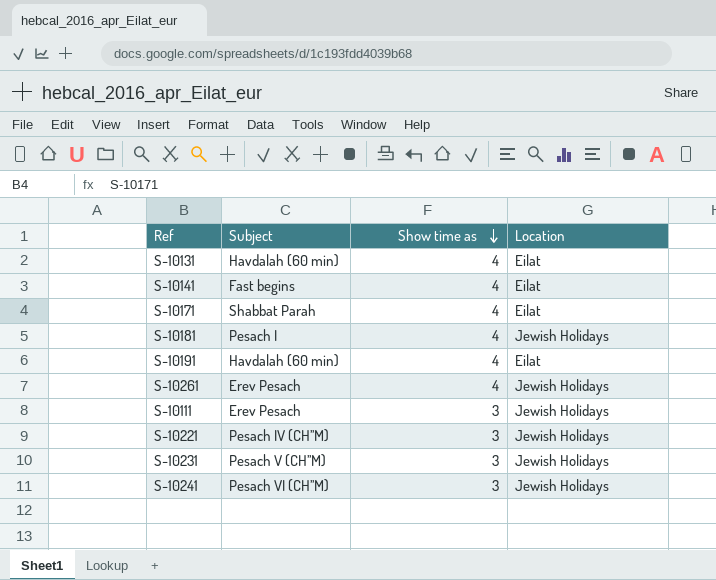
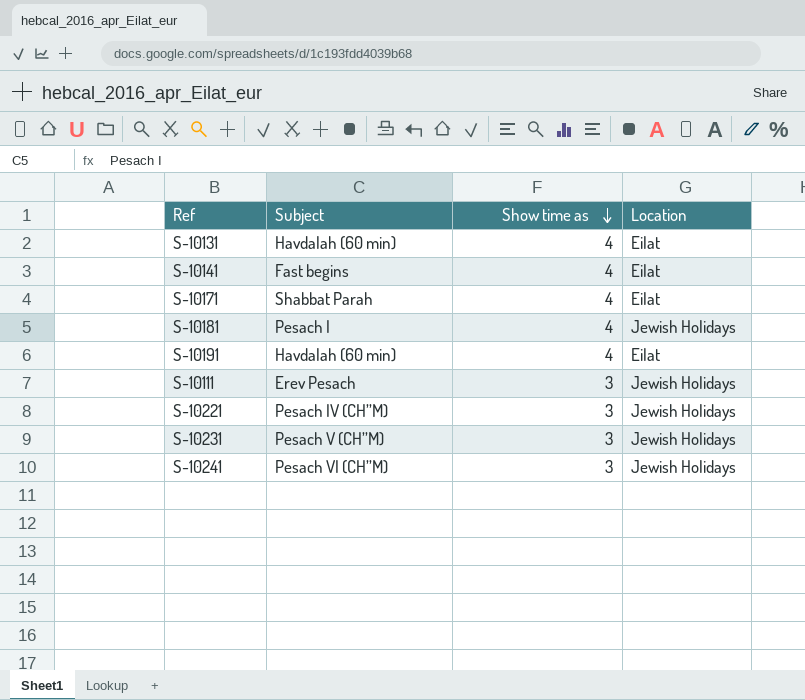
row S-10261: Erev Pesach | 4 | Jewish Holidays -> none

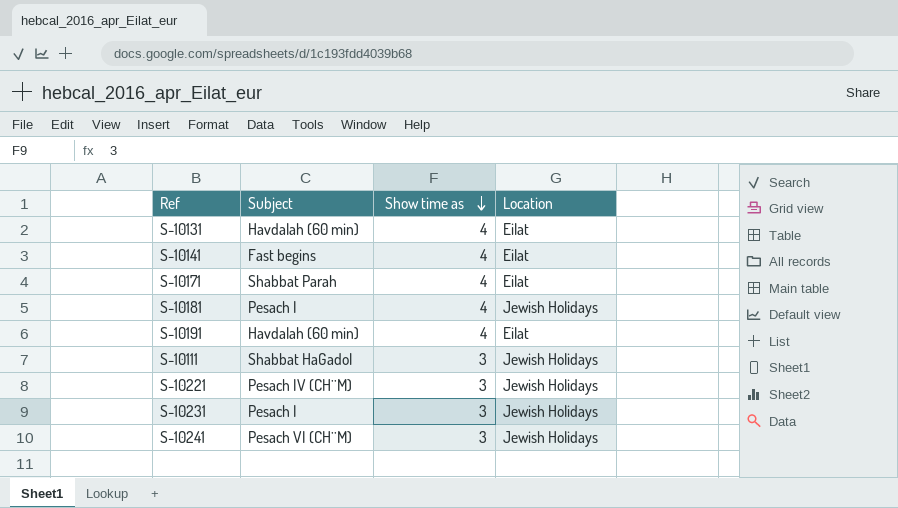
S-10111 | Subject: Erev Pesach -> Shabbat HaGadol
S-10231 | Subject: Pesach V (CH’’M) -> Pesach I

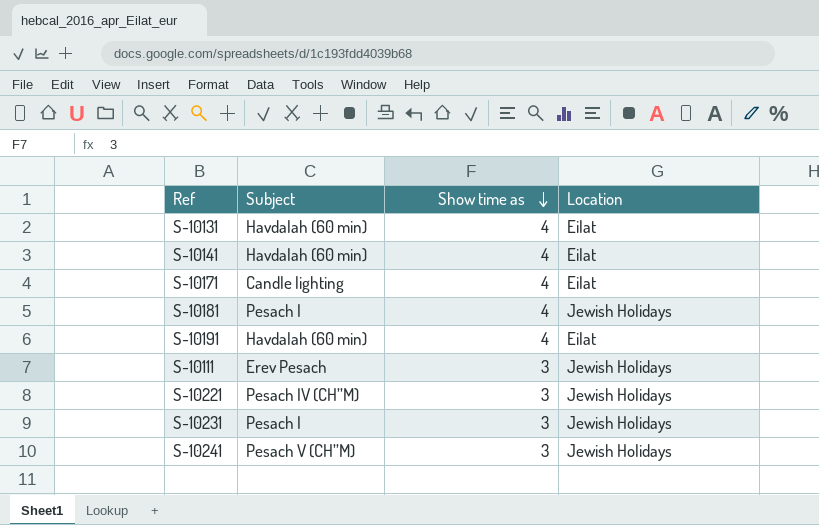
S-10141 | Subject: Fast begins -> Havdalah (60 min)
S-10171 | Subject: Shabbat Parah -> Candle lighting
S-10111 | Subject: Shabbat HaGadol -> Erev Pesach
S-10241 | Subject: Pesach VI (CH’’M) -> Pesach V (CH’’M)

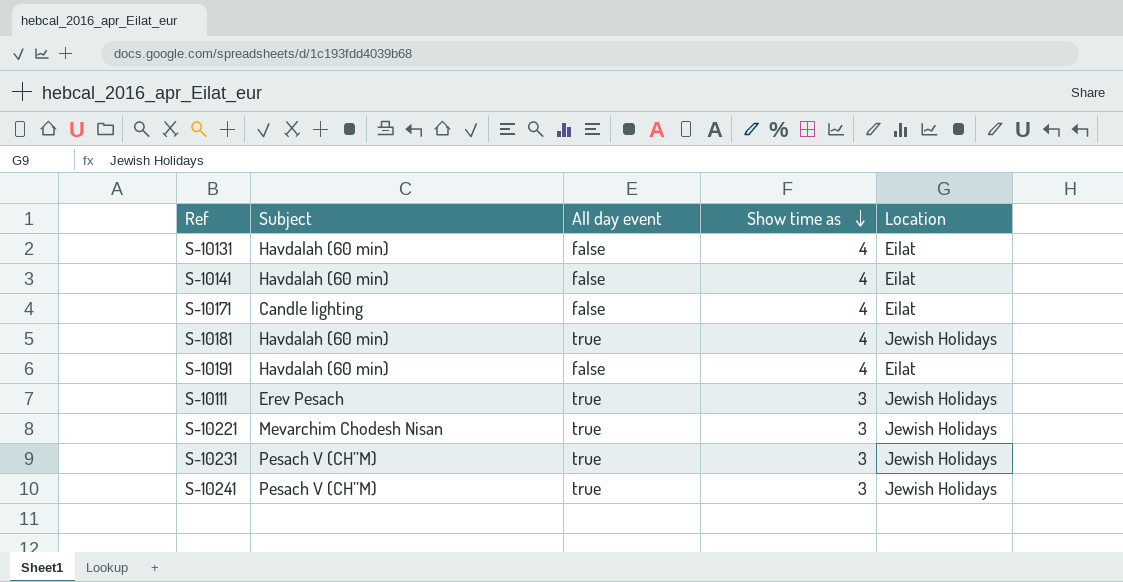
column All day event | position: none -> 3
S-10181 | Subject: Pesach I -> Havdalah (60 min)
S-10221 | Subject: Pesach IV (CH’’M) -> Mevarchim Chodesh Nisan
S-10231 | Subject: Pesach I -> Pesach V (CH’’M)

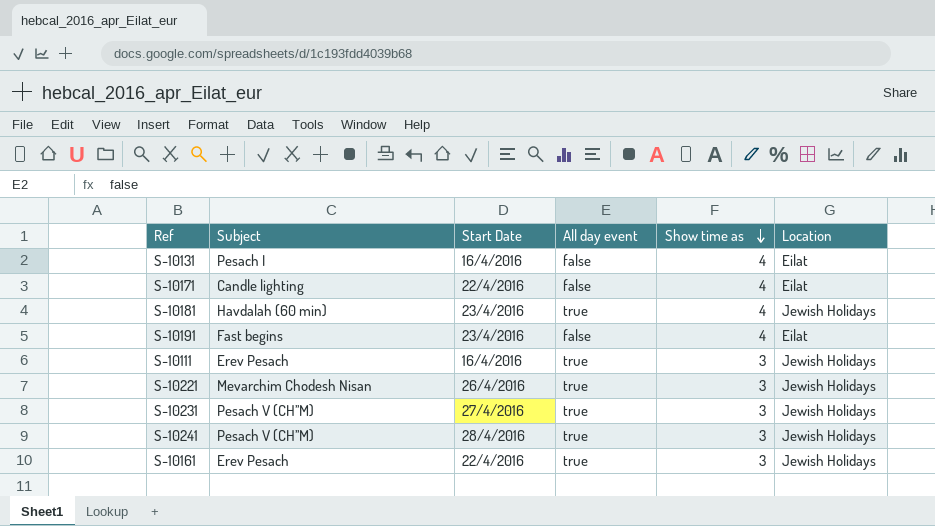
column Start Date | position: none -> 3
row S-10141: Havdalah (60 min) | false | 4 | Eilat -> none
S-10131 | Subject: Havdalah (60 min) -> Pesach I
S-10191 | Subject: Havdalah (60 min) -> Fast begins
row S-10161: none -> Erev Pesach | 22/4/2016 | true | 3 | Jewish Holidays

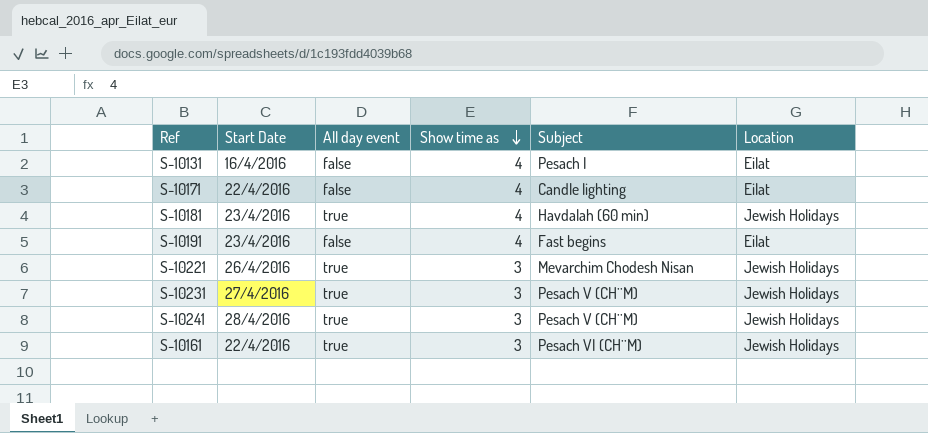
column Subject | position: 2 -> 5
row S-10111: Erev Pesach | 16/4/2016 | true | 3 | Jewish Holidays -> none
S-10161 | Subject: Erev Pesach -> Pesach VI (CH’’M)

